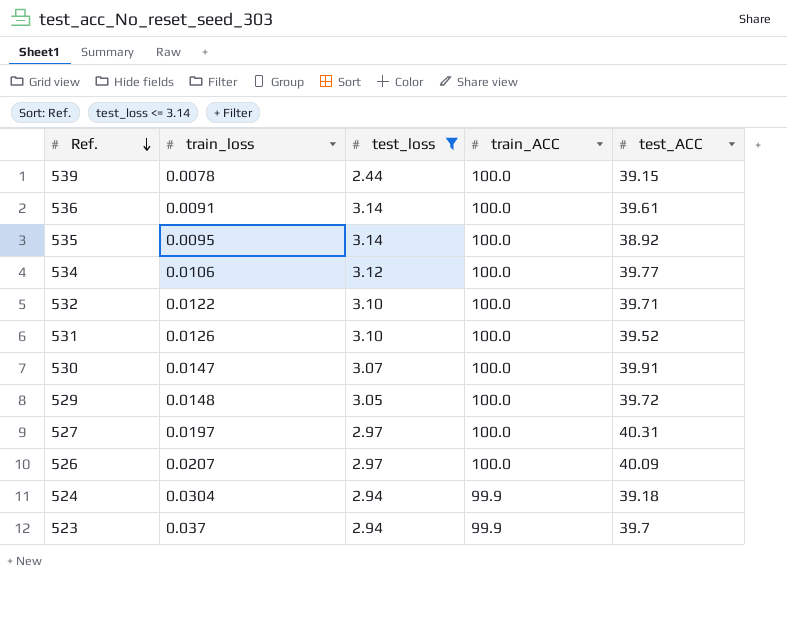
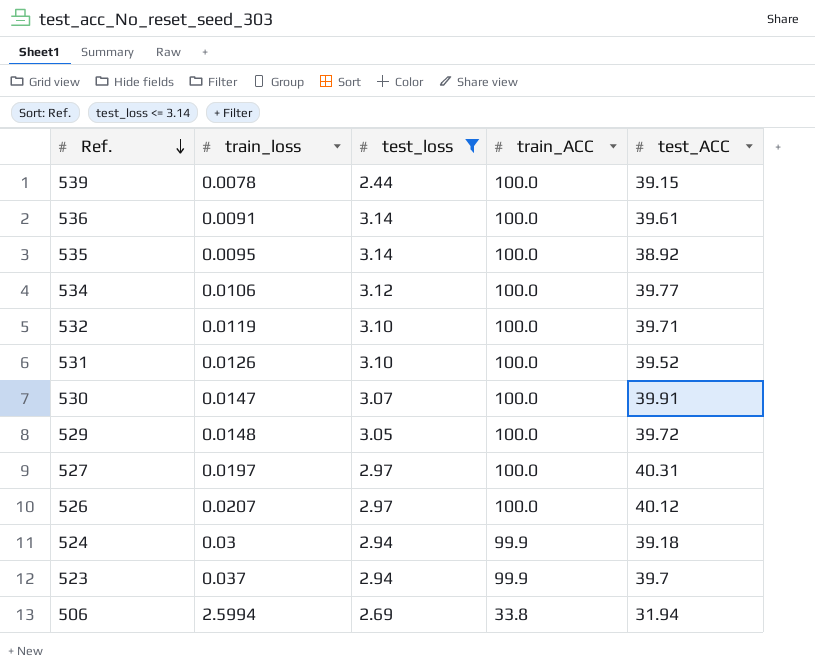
532 | train_loss: 0.0122 -> 0.0119
526 | test_ACC: 40.09 -> 40.12
524 | train_loss: 0.0304 -> 0.03
row 506: none -> 2.5994 | 2.69 | 33.8 | 31.94

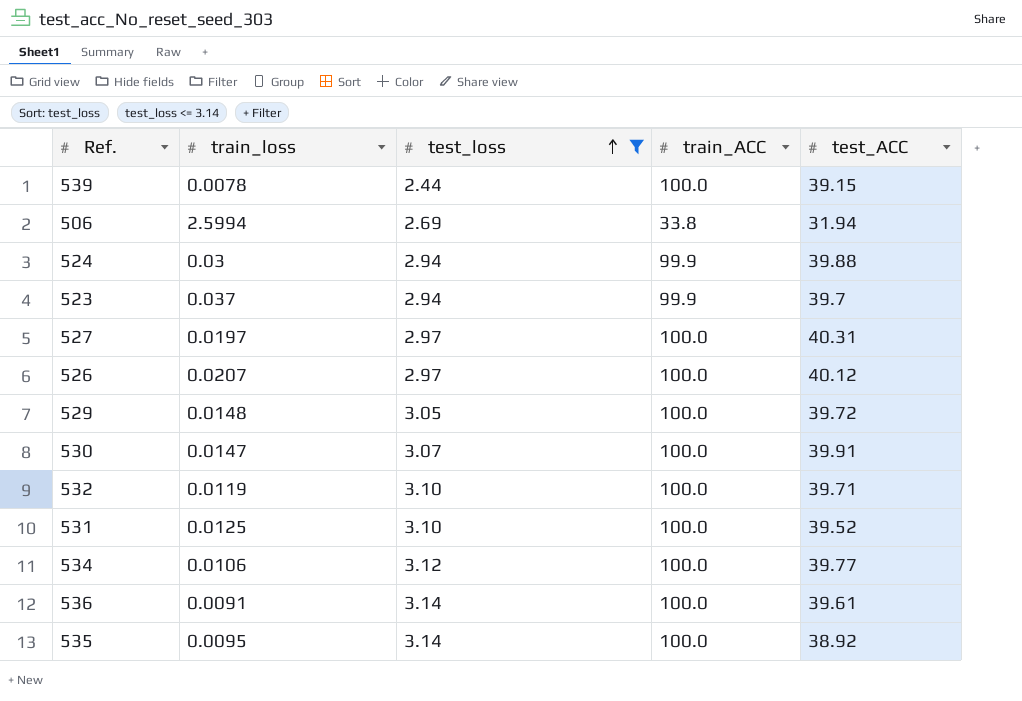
row order: Ref. descending -> test_loss ascending
524 | test_ACC: 39.18 -> 39.88
531 | train_loss: 0.0126 -> 0.0125

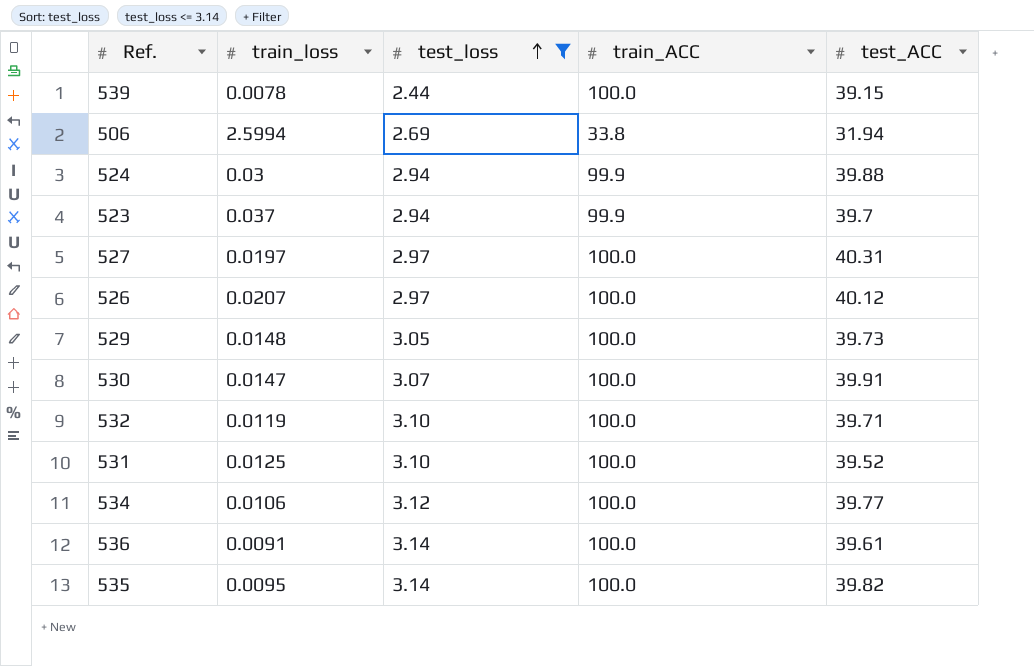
529 | test_ACC: 39.72 -> 39.73
535 | test_ACC: 38.92 -> 39.82

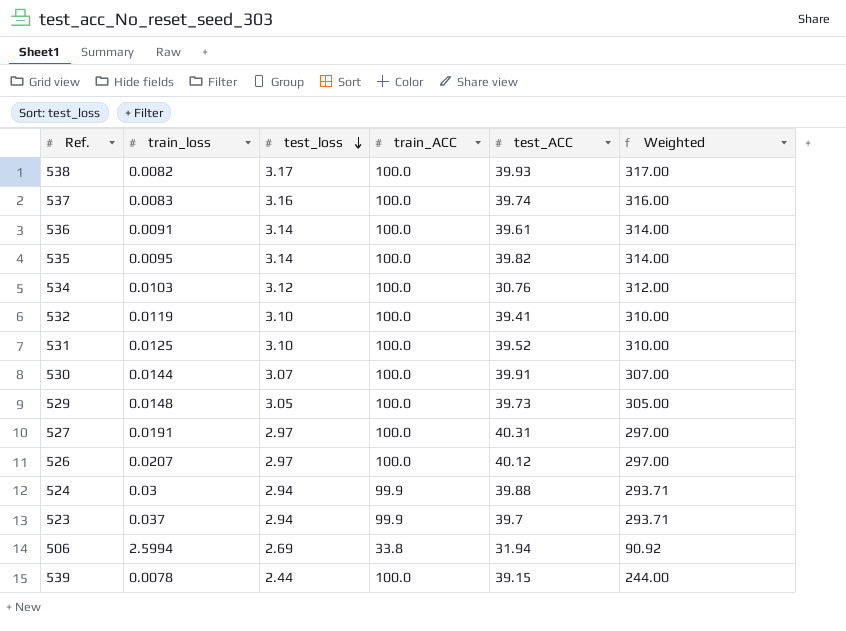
filter: test_loss <= 3.14 -> none
row order: test_loss ascending -> test_loss descending
column Weighted | formula: none -> [test_loss] * [train_ACC]
534 | train_loss: 0.0106 -> 0.0103
534 | test_ACC: 39.77 -> 30.76
532 | test_ACC: 39.71 -> 39.41
530 | train_loss: 0.0147 -> 0.0144
527 | train_loss: 0.0197 -> 0.0191

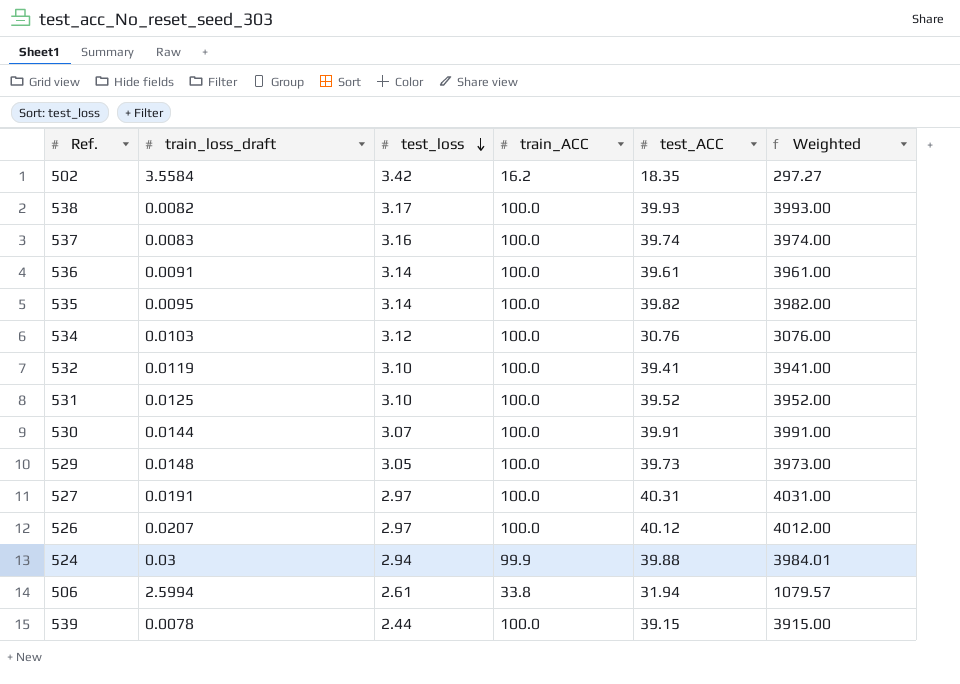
column name: train_loss -> train_loss_draft
column Weighted | formula: [test_loss] * [train_ACC] -> [train_ACC] * [test_ACC]
row 523: 0.037 | 2.94 | 99.9 | 39.7 | 293.71 -> none
row 502: none -> 3.5584 | 3.42 | 16.2 | 18.35 | 297.27
506 | test_loss: 2.69 -> 2.61

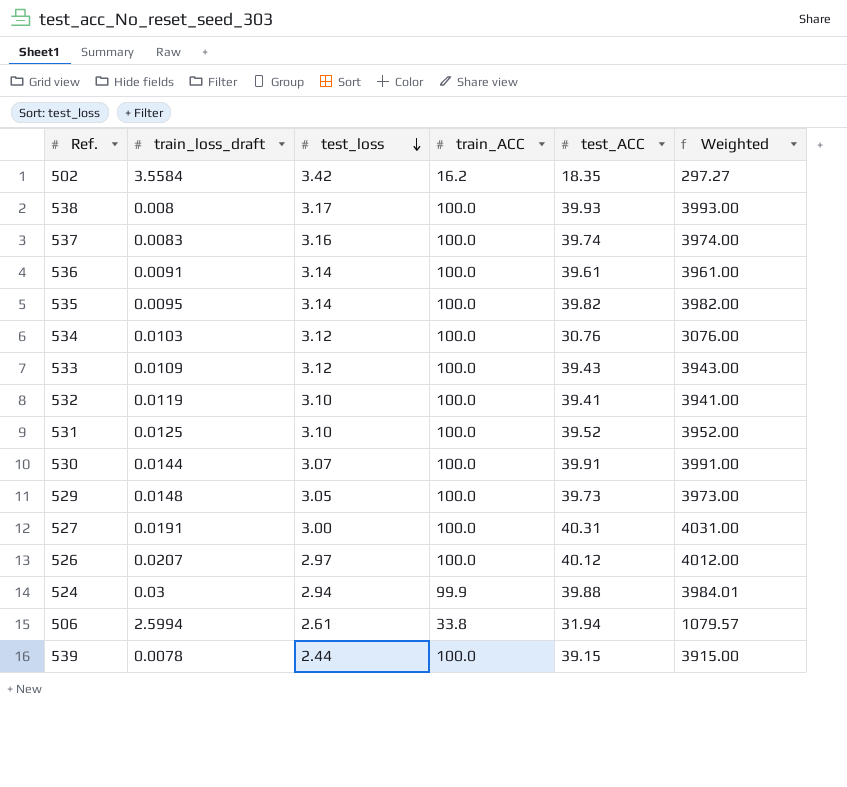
538 | train_loss_draft: 0.0082 -> 0.008
row 533: none -> 0.0109 | 3.12 | 100.0 | 39.43 | 3943.00
527 | test_loss: 2.97 -> 3.00

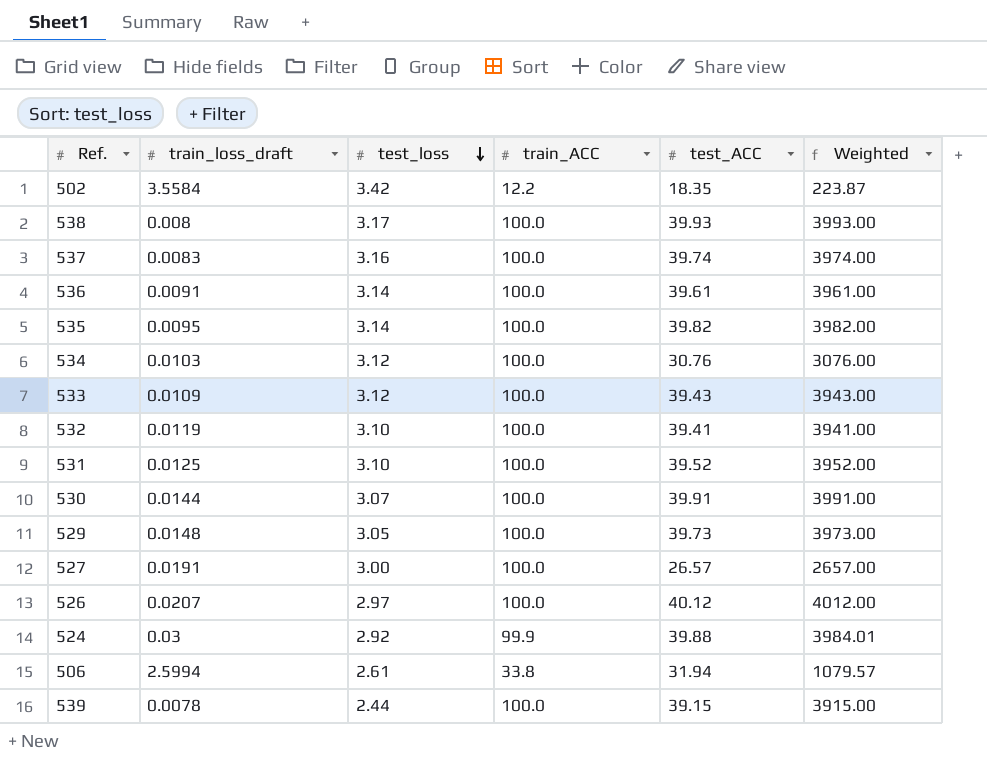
502 | train_ACC: 16.2 -> 12.2
502 | Weighted: 297.27 -> 223.87
527 | test_ACC: 40.31 -> 26.57
527 | Weighted: 4031.00 -> 2657.00
524 | test_loss: 2.94 -> 2.92

